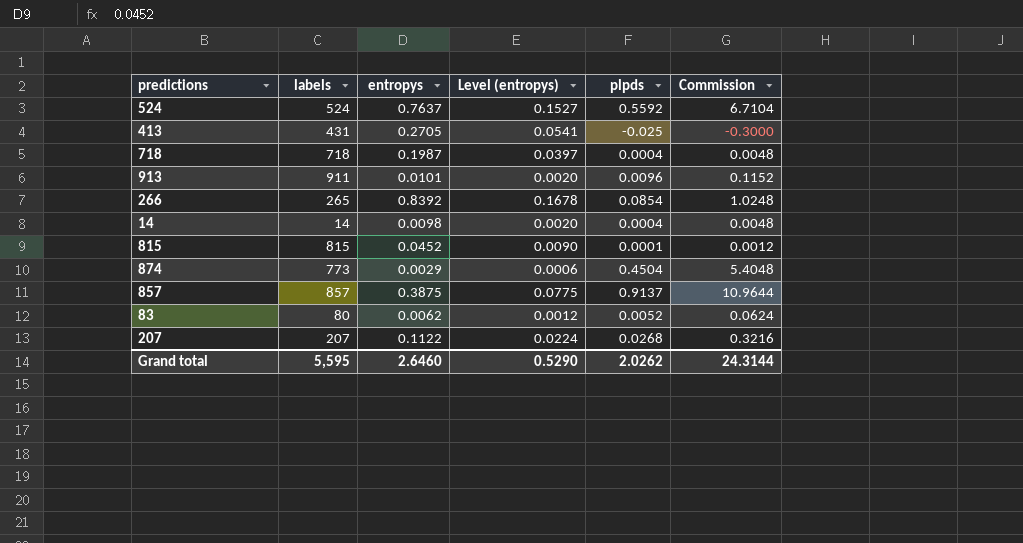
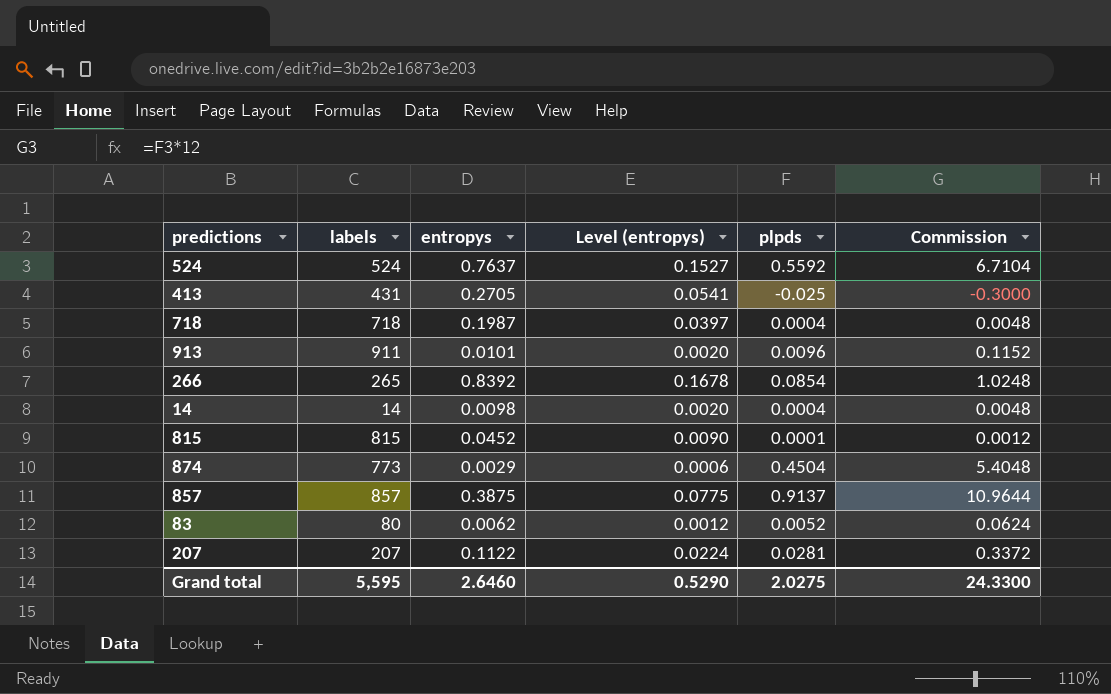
207 | plpds: 0.0268 -> 0.0281
207 | Commission: 0.3216 -> 0.3372
Grand total | plpds: 2.0262 -> 2.0275
Grand total | Commission: 24.3144 -> 24.3300

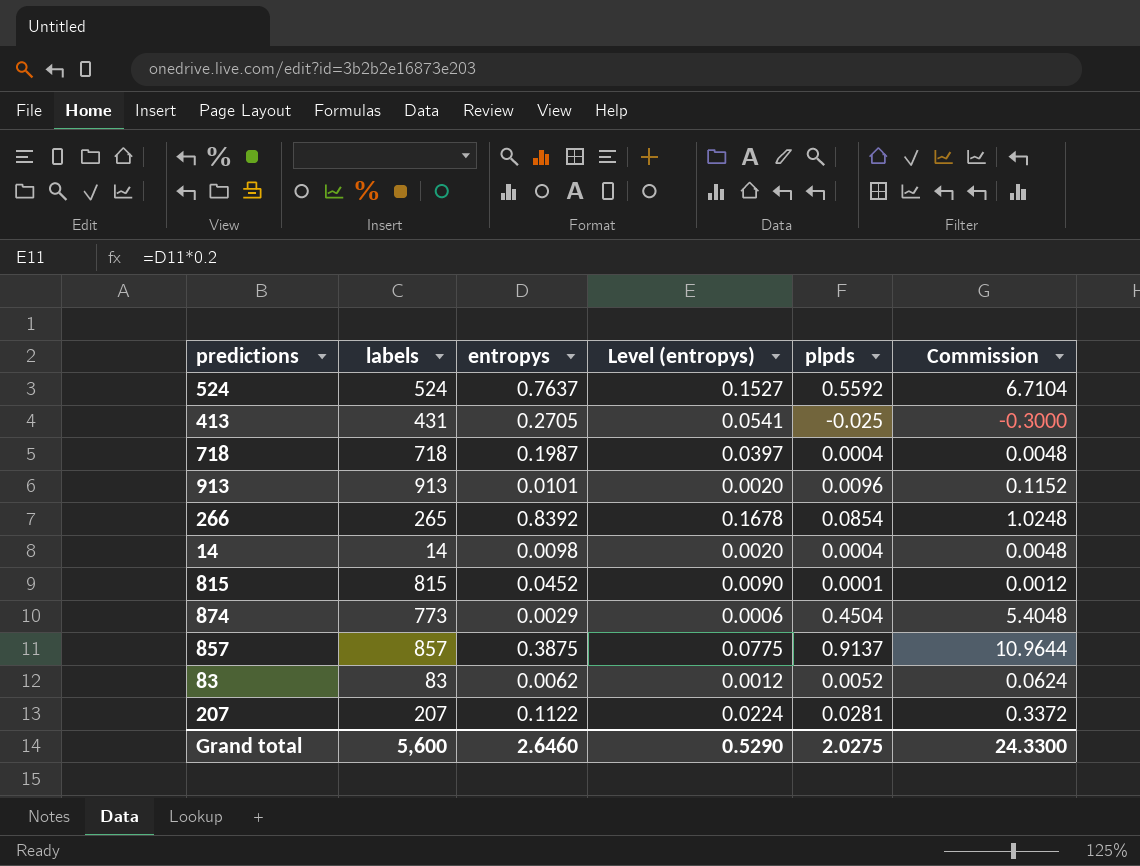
913 | labels: 911 -> 913
83 | labels: 80 -> 83
Grand total | labels: 5,595 -> 5,600

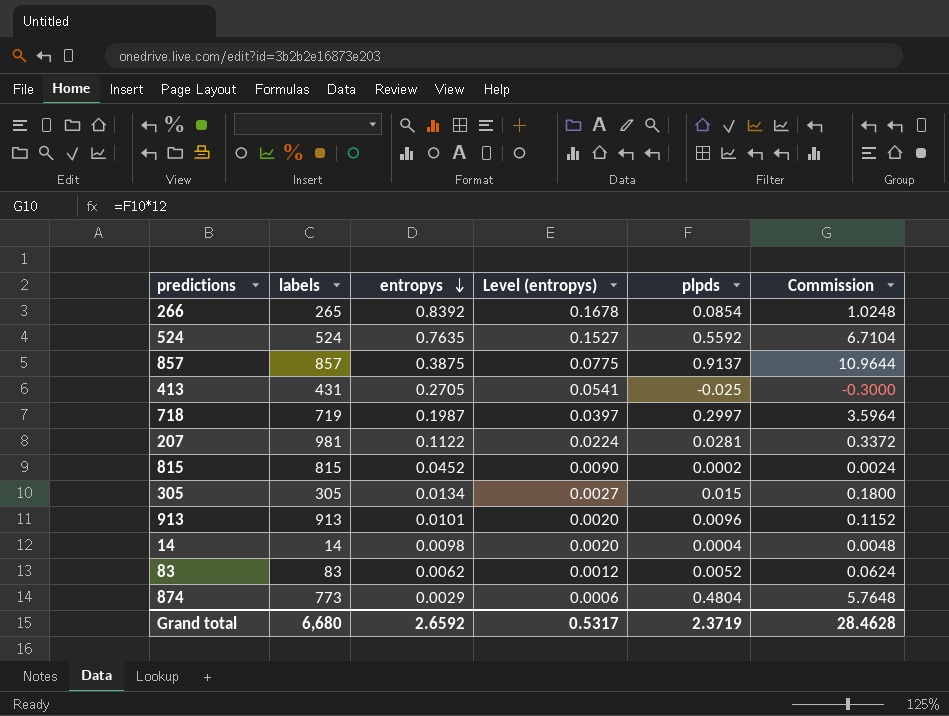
row order: none -> entropys descending
524 | entropys: 0.7637 -> 0.7635
718 | labels: 718 -> 719
718 | plpds: 0.0004 -> 0.2997
718 | Commission: 0.0048 -> 3.5964
207 | labels: 207 -> 981
815 | plpds: 0.0001 -> 0.0002
815 | Commission: 0.0012 -> 0.0024
row 305: none -> 305 | 0.0134 | 0.0027 | 0.015 | 0.1800
874 | plpds: 0.4504 -> 0.4804
874 | Commission: 5.4048 -> 5.7648
Grand total | labels: 5,600 -> 6,680
Grand total | entropys: 2.6460 -> 2.6592
Grand total | Level (entropys): 0.5290 -> 0.5317
Grand total | plpds: 2.0275 -> 2.3719
Grand total | Commission: 24.3300 -> 28.4628

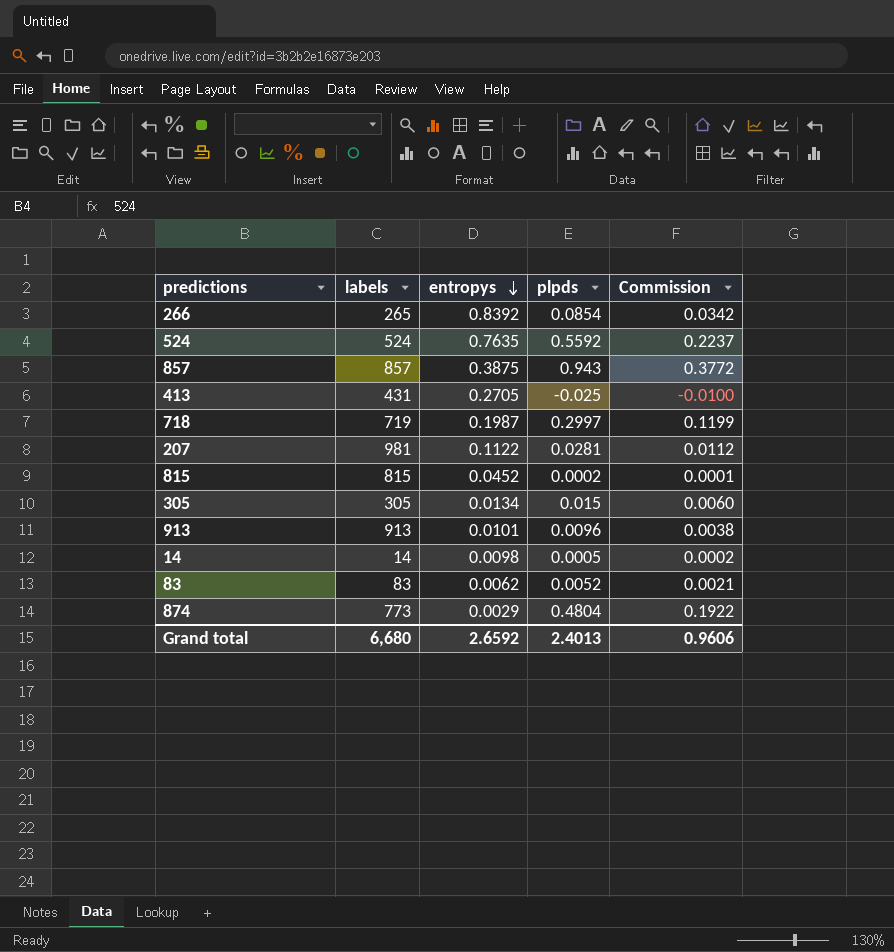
column Level (entropys) | formula: [entropys] * 0.2 -> none
column Commission | formula: [plpds] * 12 -> [plpds] * 0.4
857 | plpds: 0.9137 -> 0.943
14 | plpds: 0.0004 -> 0.0005
Grand total | plpds: 2.3719 -> 2.4013
Grand total | Commission: 28.4628 -> 0.9606

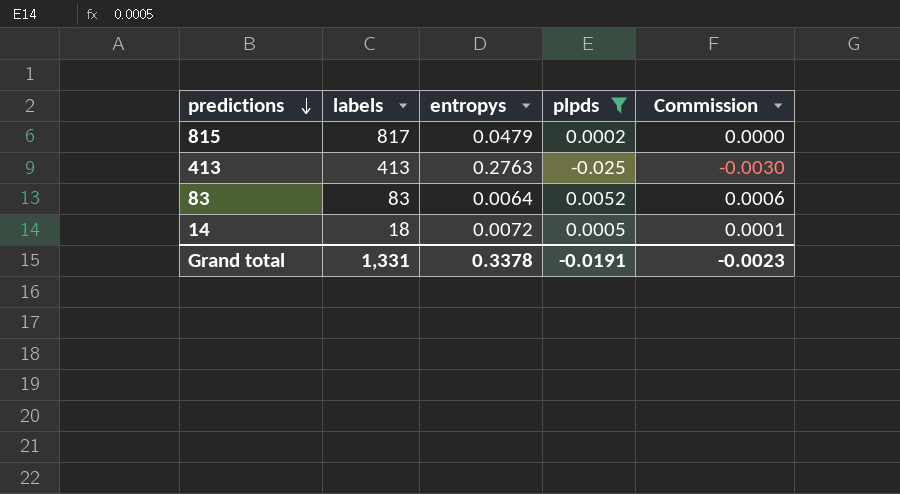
filter: none -> plpds <= 0.0052
row order: entropys descending -> predictions descending
column Commission | formula: [plpds] * 0.4 -> [plpds] * 0.12
815 | labels: 815 -> 817
815 | entropys: 0.0452 -> 0.0479
413 | labels: 431 -> 413
413 | entropys: 0.2705 -> 0.2763
83 | entropys: 0.0062 -> 0.0064
14 | labels: 14 -> 18
14 | entropys: 0.0098 -> 0.0072
Grand total | labels: 6,680 -> 1,331
Grand total | entropys: 2.6592 -> 0.3378
Grand total | plpds: 2.4013 -> -0.0191
Grand total | Commission: 0.9606 -> -0.0023

